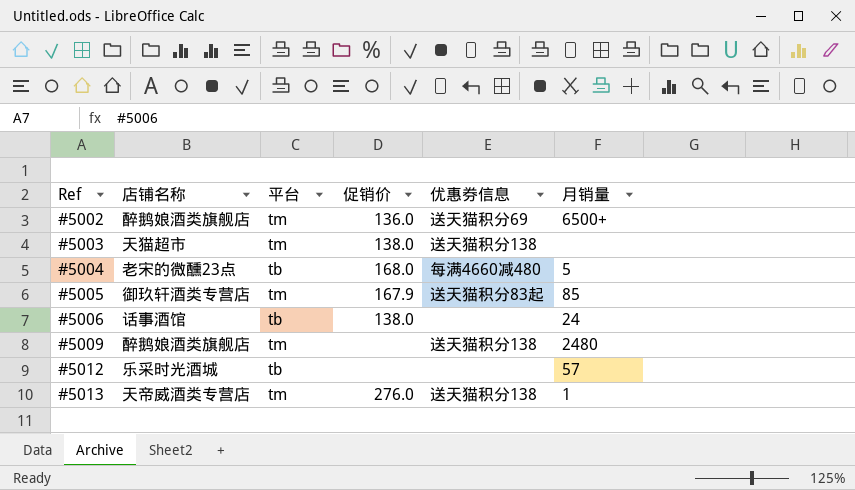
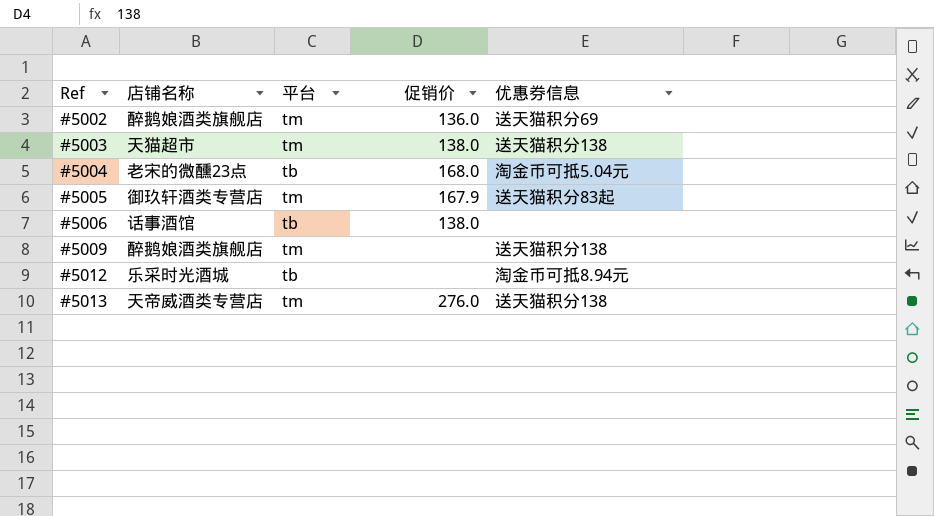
column 月销量 | position: 6 -> none
#5004 | 优惠券信息: 每满4660减480 -> 淘金币可抵5.04元
#5012 | 优惠券信息: none -> 淘金币可抵8.94元

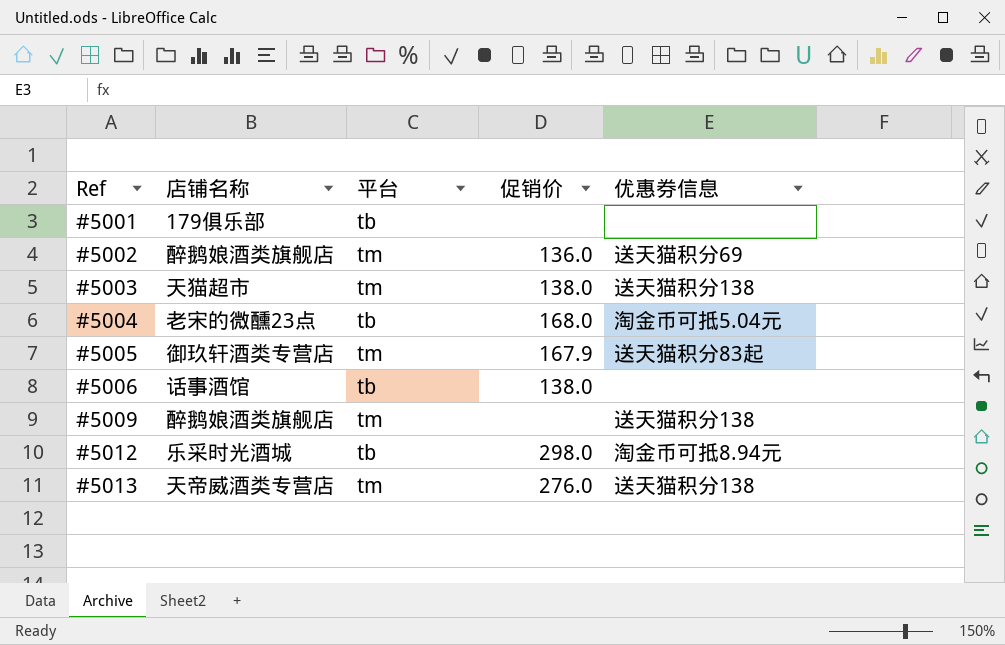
row #5001: none -> 179俱乐部 | tb | none | none
#5012 | 促销价: none -> 298.0

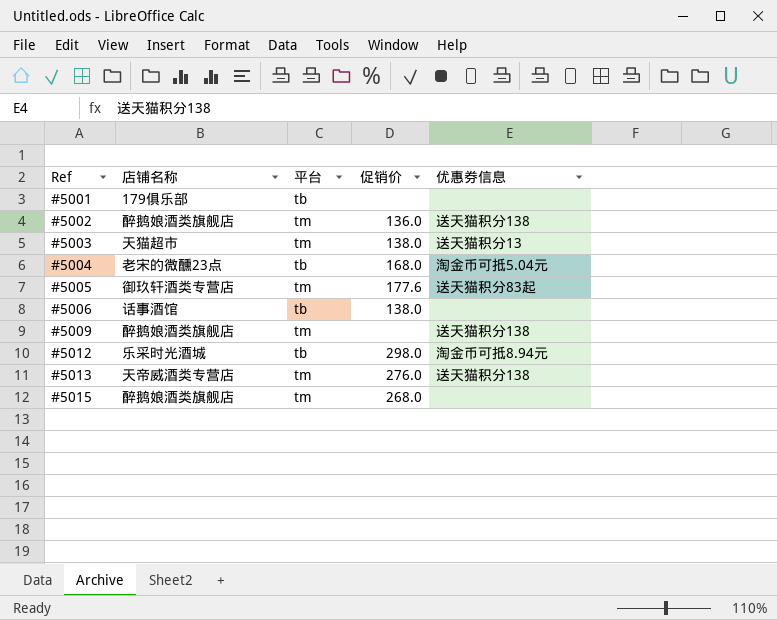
#5002 | 优惠券信息: 送天猫积分69 -> 送天猫积分138
#5003 | 优惠券信息: 送天猫积分138 -> 送天猫积分13
#5005 | 促销价: 167.9 -> 177.6
row #5015: none -> 醉鹅娘酒类旗舰店 | tm | 268.0 | none

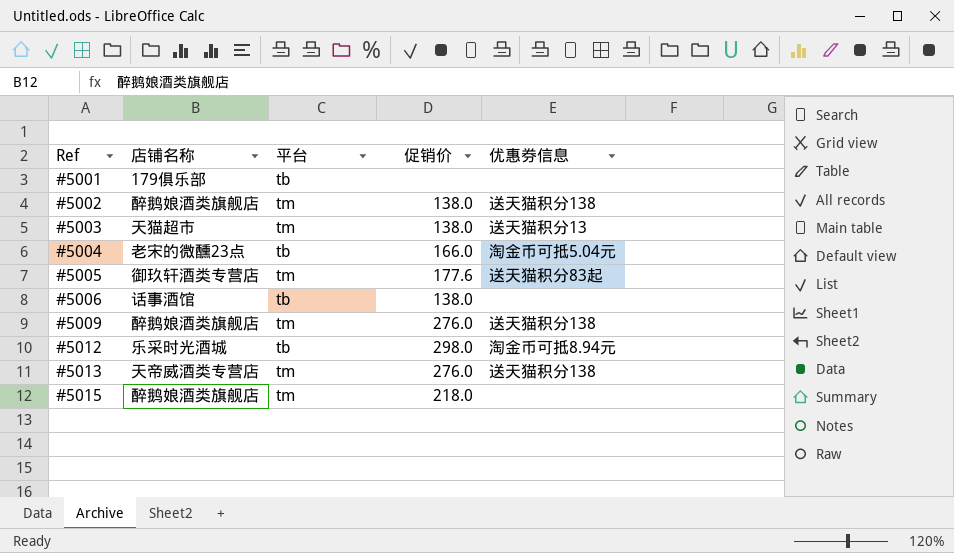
#5002 | 促销价: 136.0 -> 138.0
#5004 | 促销价: 168.0 -> 166.0
#5009 | 促销价: none -> 276.0
#5015 | 促销价: 268.0 -> 218.0

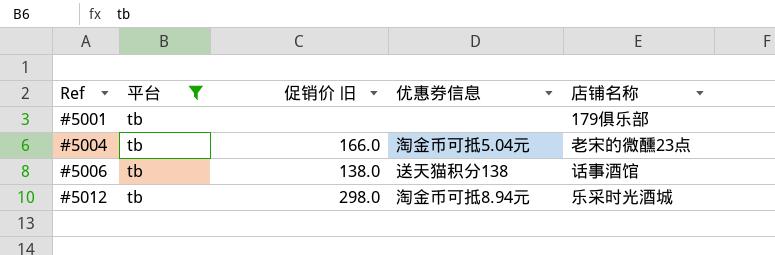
filter: none -> 平台 = tb
column name: 促销价 -> 促销价 旧
column 店铺名称 | position: 2 -> 5
#5006 | 优惠券信息: none -> 送天猫积分138

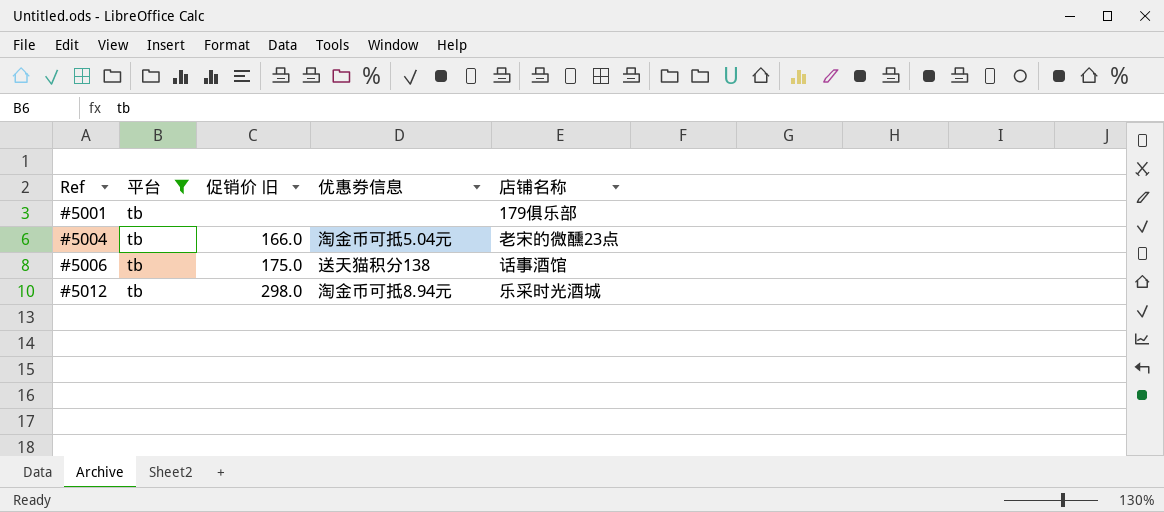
#5006 | 促销价 旧: 138.0 -> 175.0

